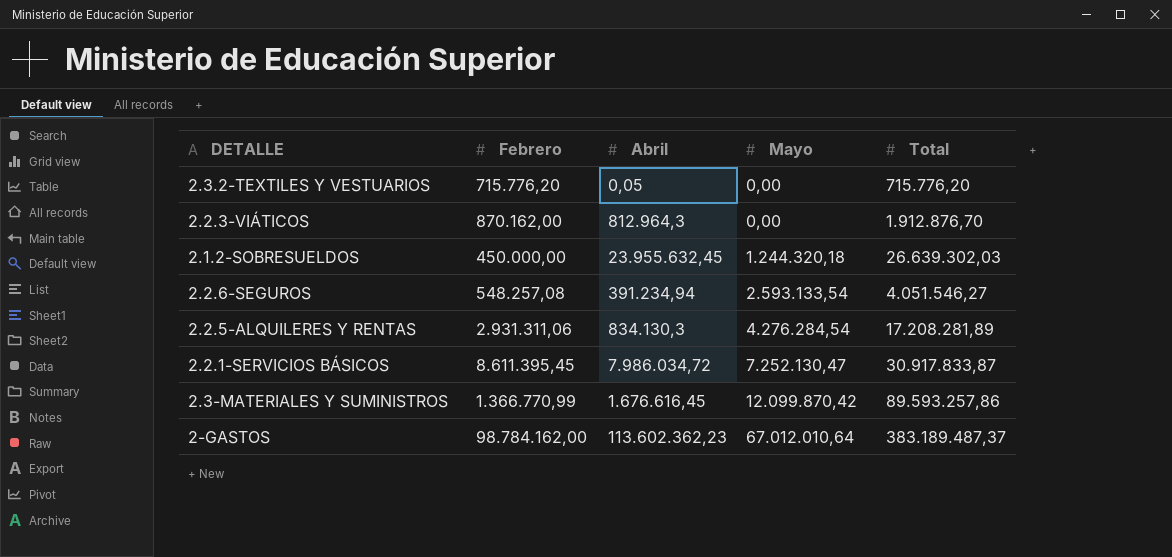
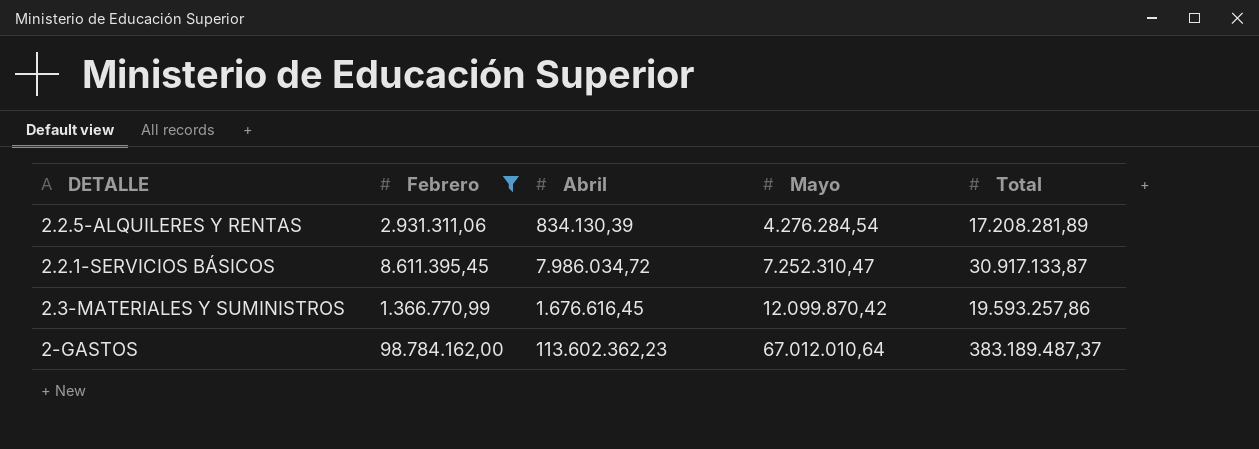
filter: none -> Febrero >= 1.366.770,99
2.2.5-ALQUILERES Y RENTAS | Abril: 834.130,3 -> 834.130,39
2.2.1-SERVICIOS BÁSICOS | Mayo: 7.252.130,47 -> 7.252.310,47
2.2.1-SERVICIOS BÁSICOS | Total: 30.917.833,87 -> 30.917.133,87
2.3-MATERIALES Y SUMINISTROS | Total: 89.593.257,86 -> 19.593.257,86

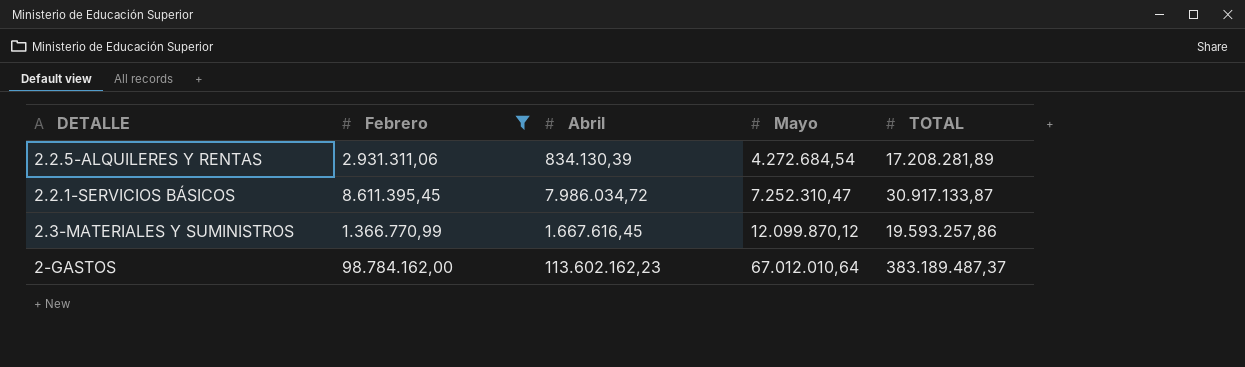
column name: Total -> TOTAL
2.2.5-ALQUILERES Y RENTAS | Mayo: 4.276.284,54 -> 4.272.684,54
2.3-MATERIALES Y SUMINISTROS | Abril: 1.676.616,45 -> 1.667.616,45
2.3-MATERIALES Y SUMINISTROS | Mayo: 12.099.870,42 -> 12.099.870,12
2-GASTOS | Abril: 113.602.362,23 -> 113.602.162,23

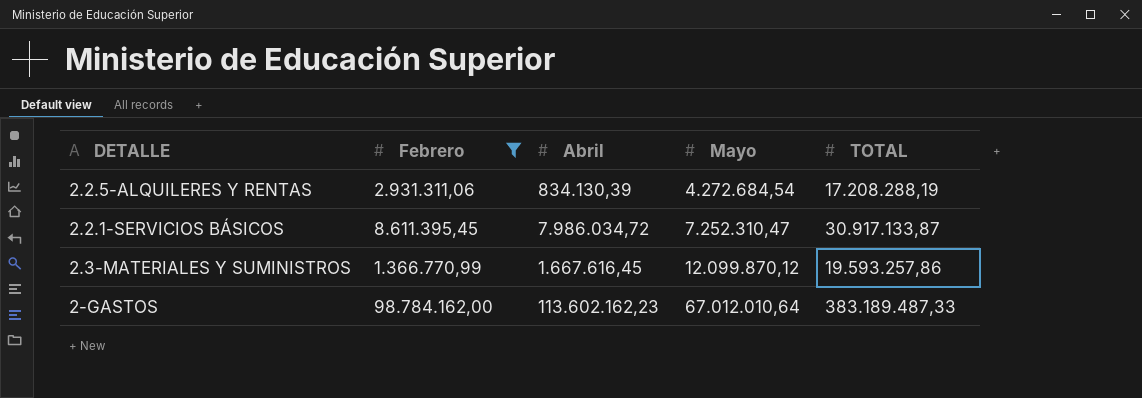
2.2.5-ALQUILERES Y RENTAS | TOTAL: 17.208.281,89 -> 17.208.288,19
2-GASTOS | TOTAL: 383.189.487,37 -> 383.189.487,33

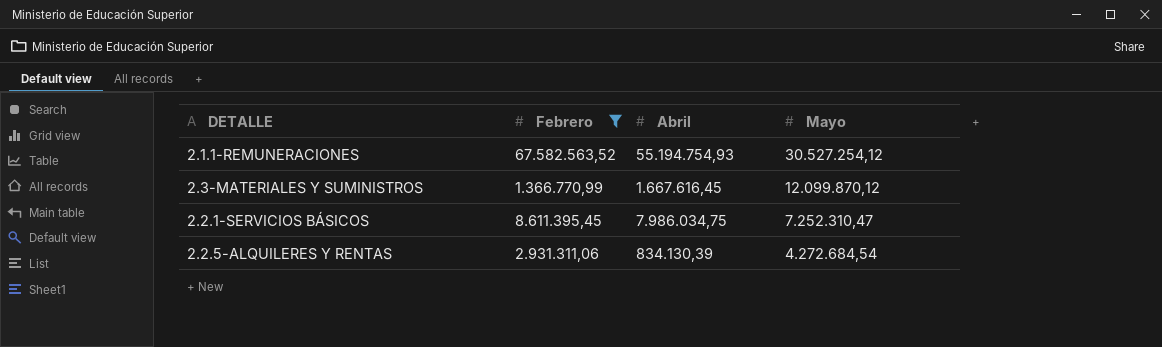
row order: Mayo ascending -> Mayo descending
column TOTAL | position: 5 -> none
row 2-GASTOS: 98.784.162,00 | 113.602.162,23 | 67.012.010,64 | 383.189.487,33 -> none
row 2.1.1-REMUNERACIONES: none -> 67.582.563,52 | 55.194.754,93 | 30.527.254,12
2.2.1-SERVICIOS BÁSICOS | Abril: 7.986.034,72 -> 7.986.034,75

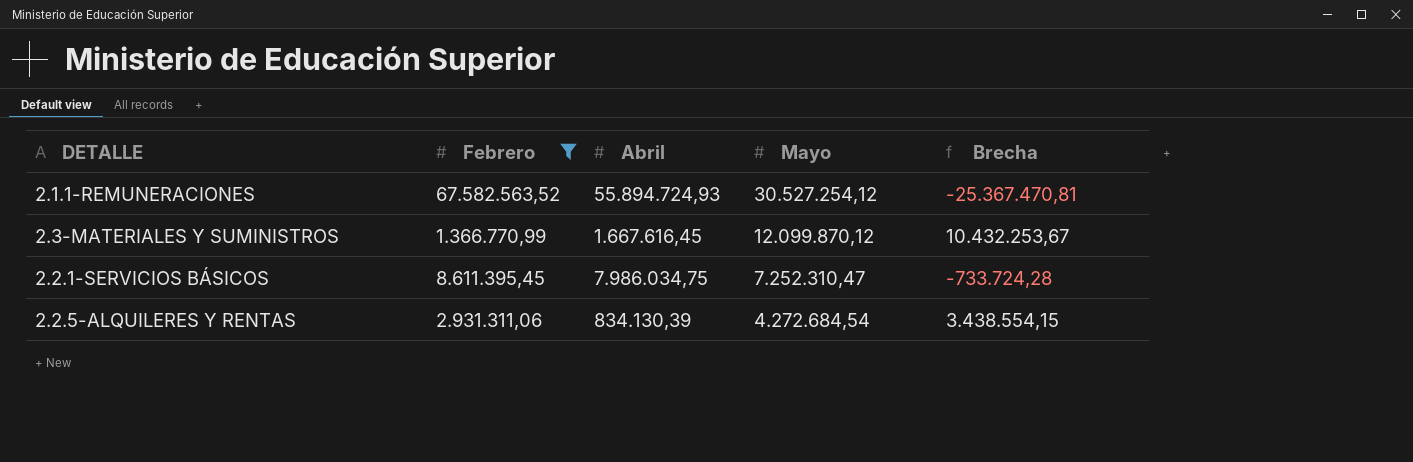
column Brecha | formula: none -> [Mayo] - [Abril]
2.1.1-REMUNERACIONES | Abril: 55.194.754,93 -> 55.894.724,93

